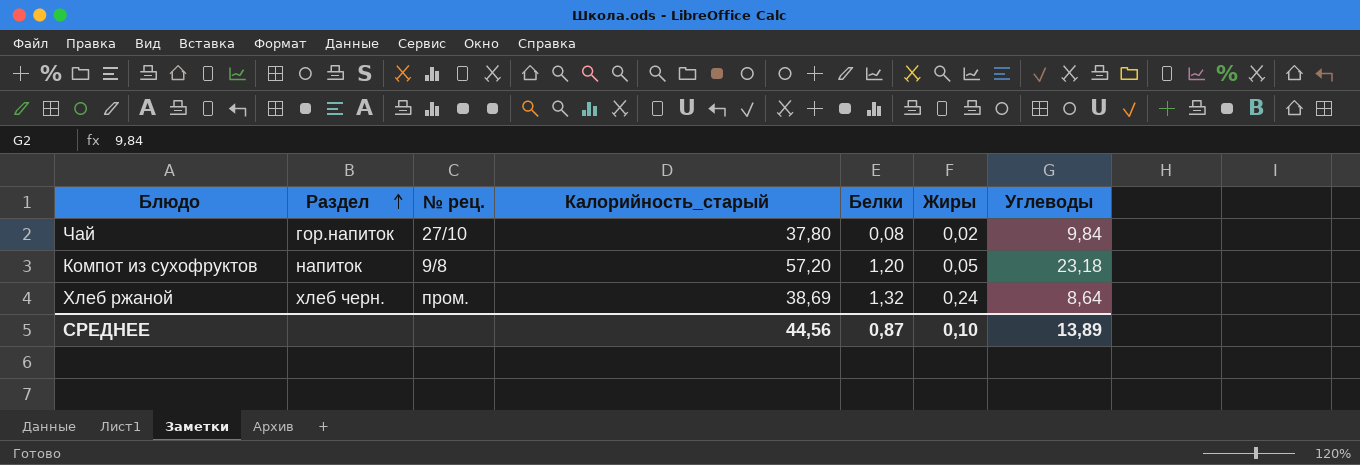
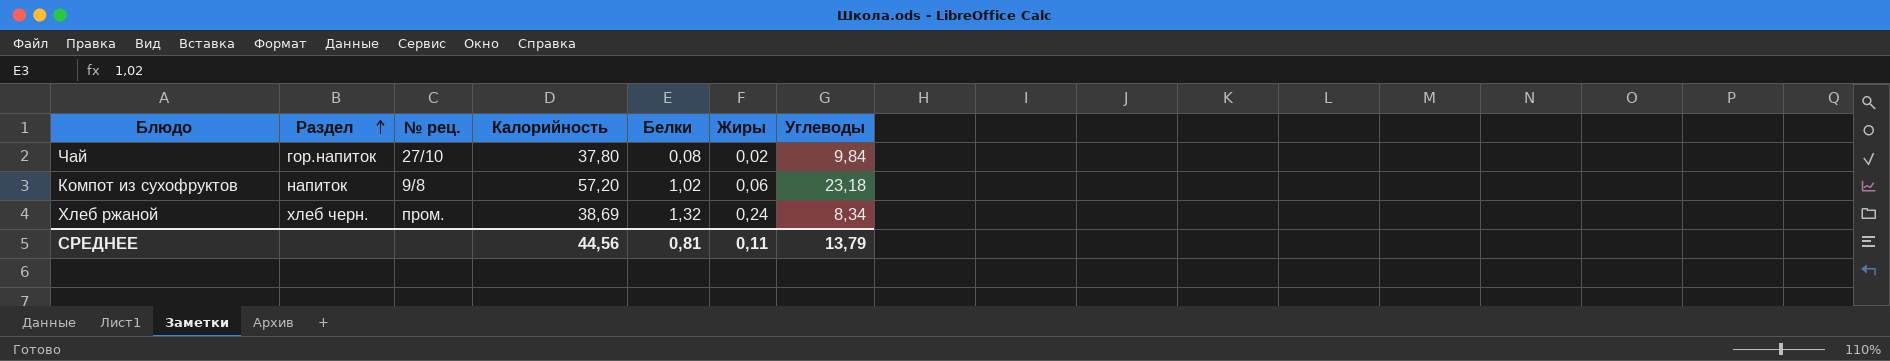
column name: Калорийность_старый -> Калорийность
Компот из сухофруктов | Белки: 1,20 -> 1,02
Компот из сухофруктов | Жиры: 0,05 -> 0,06
Хлеб ржаной | Углеводы: 8,64 -> 8,34
СРЕДНЕЕ | Белки: 0,87 -> 0,81
СРЕДНЕЕ | Жиры: 0,10 -> 0,11
СРЕДНЕЕ | Углеводы: 13,89 -> 13,79

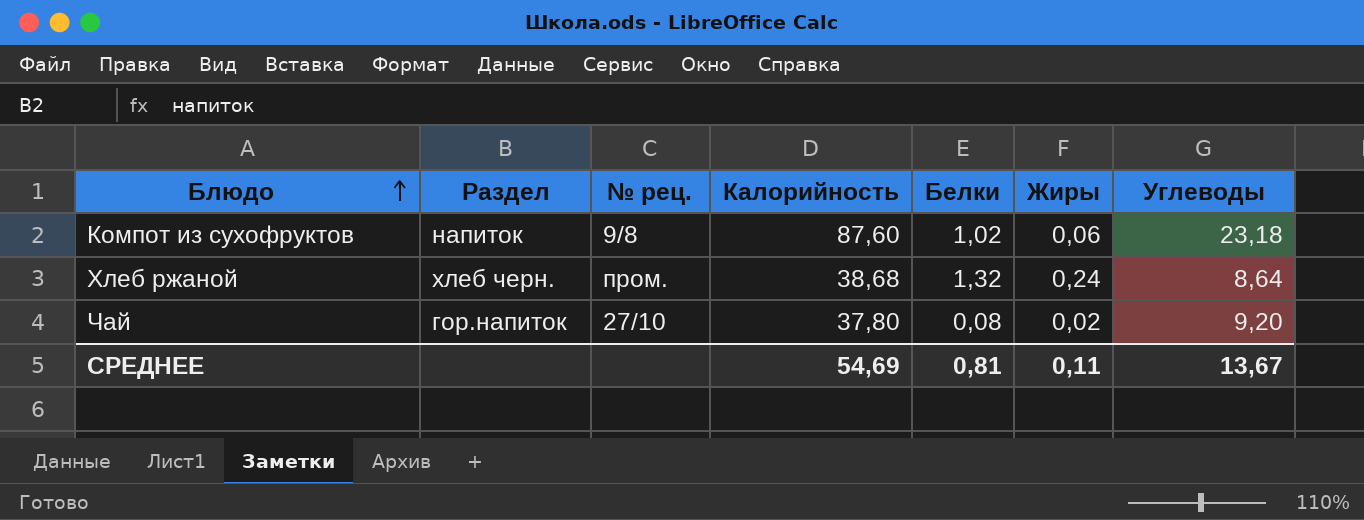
row order: Раздел ascending -> Блюдо ascending
Компот из сухофруктов | Калорийность: 57,20 -> 87,60
Хлеб ржаной | Калорийность: 38,69 -> 38,68
Хлеб ржаной | Углеводы: 8,34 -> 8,64
Чай | Углеводы: 9,84 -> 9,20
СРЕДНЕЕ | Калорийность: 44,56 -> 54,69
СРЕДНЕЕ | Углеводы: 13,79 -> 13,67

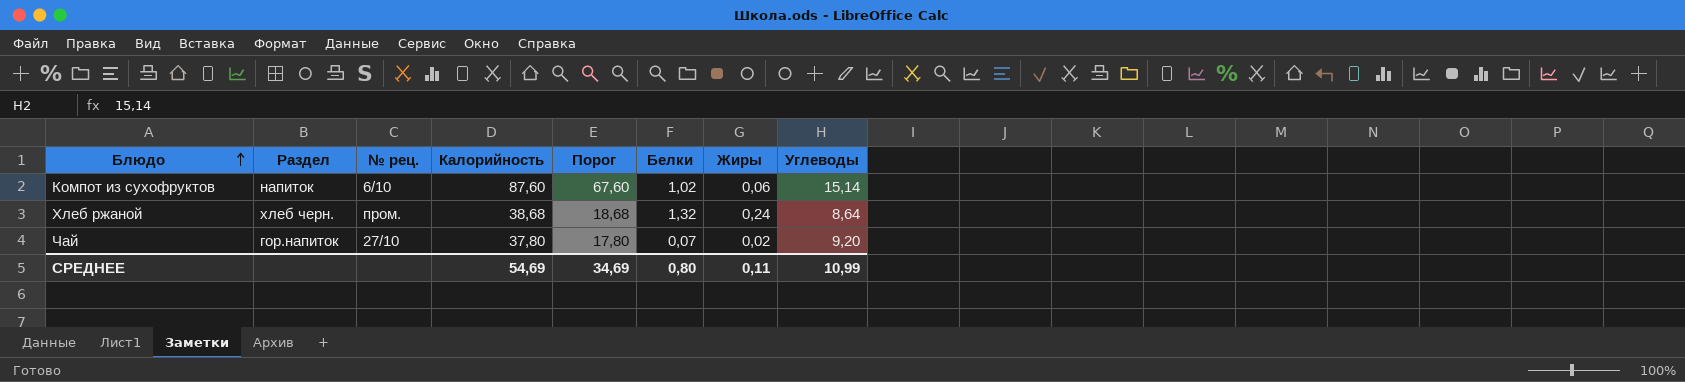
column Порог | formula: none -> [Калорийность] - 20
Компот из сухофруктов | № рец.: 9/8 -> 6/10
Компот из сухофруктов | Углеводы: 23,18 -> 15,14
Чай | Белки: 0,08 -> 0,07
СРЕДНЕЕ | Белки: 0,81 -> 0,80
СРЕДНЕЕ | Углеводы: 13,67 -> 10,99

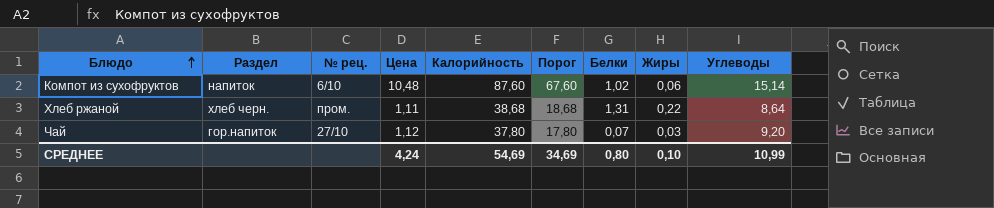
column Цена | position: none -> 4
Хлеб ржаной | Белки: 1,32 -> 1,31
Хлеб ржаной | Жиры: 0,24 -> 0,22
Чай | Жиры: 0,02 -> 0,03
СРЕДНЕЕ | Жиры: 0,11 -> 0,10

